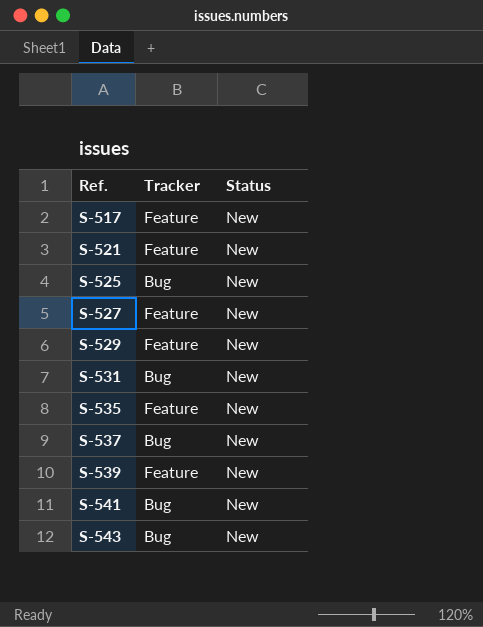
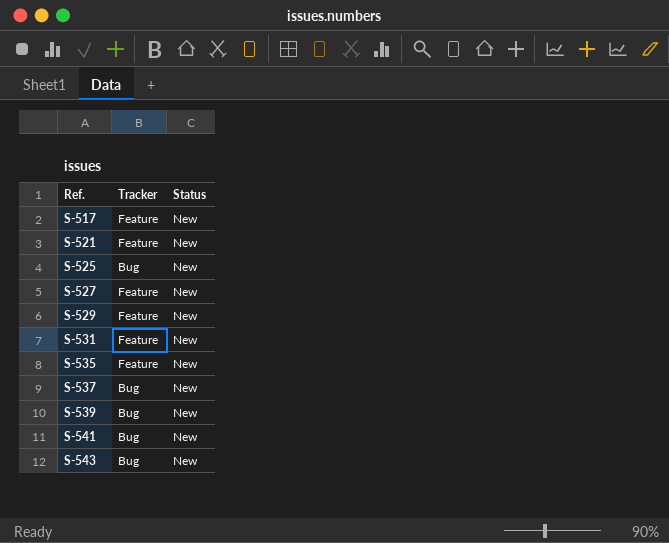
S-531 | Tracker: Bug -> Feature
S-539 | Tracker: Feature -> Bug

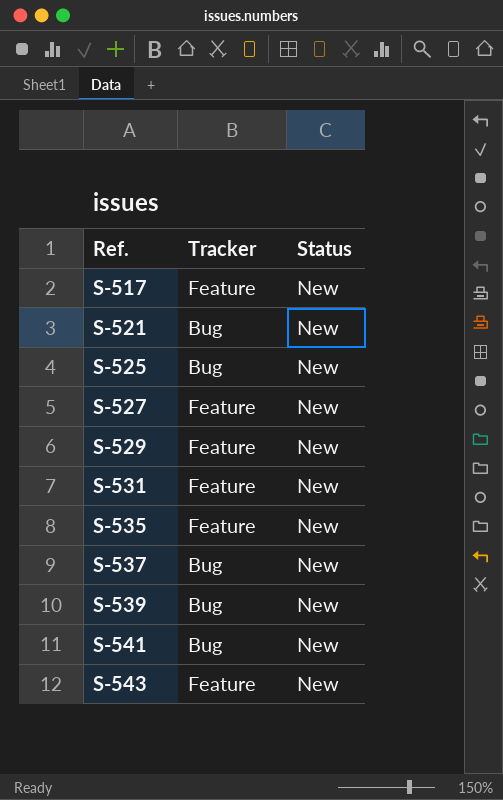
S-521 | Tracker: Feature -> Bug
S-543 | Tracker: Bug -> Feature

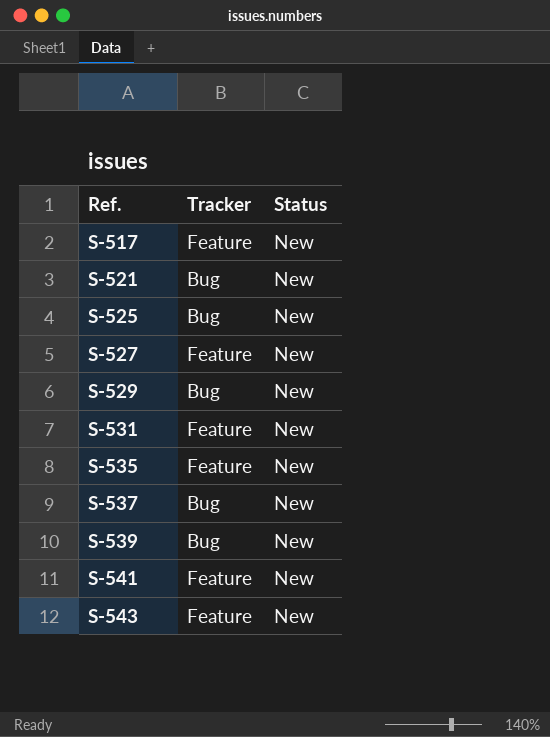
S-529 | Tracker: Feature -> Bug
S-541 | Tracker: Bug -> Feature

